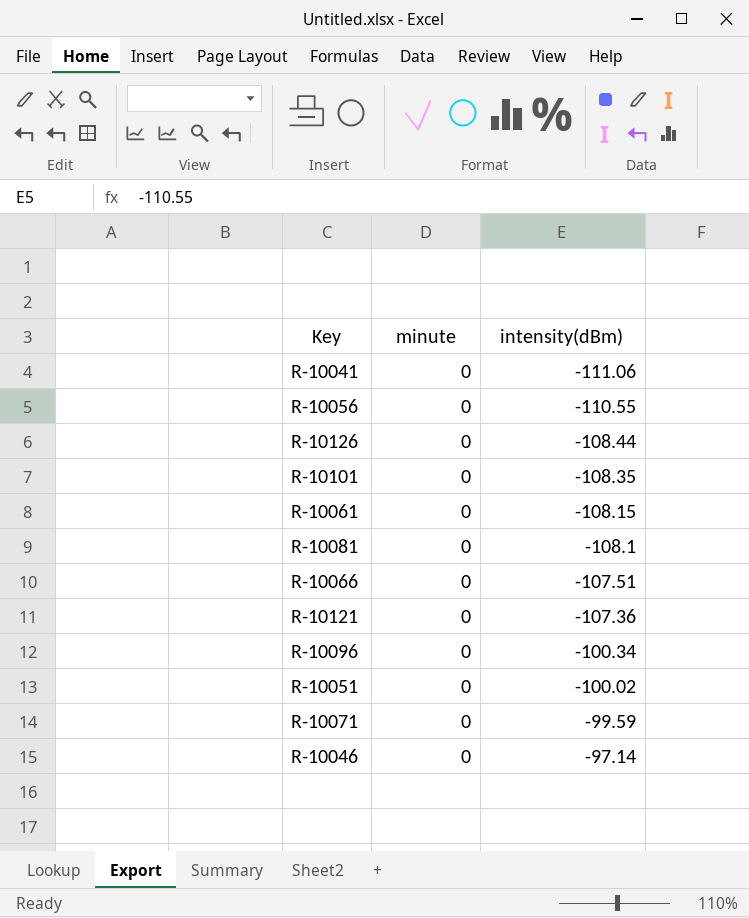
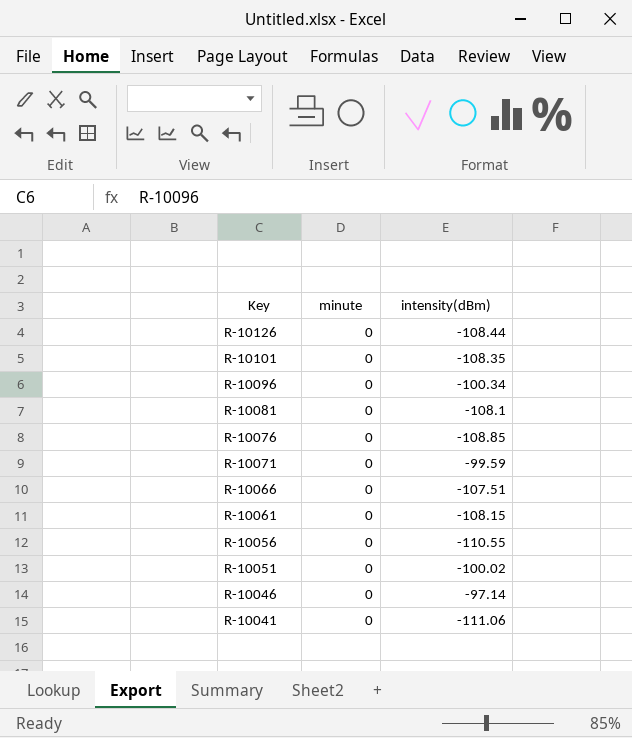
row order: intensity(dBm) ascending -> Key descending
row R-10121: 0 | -107.36 -> none
row R-10076: none -> 0 | -108.85

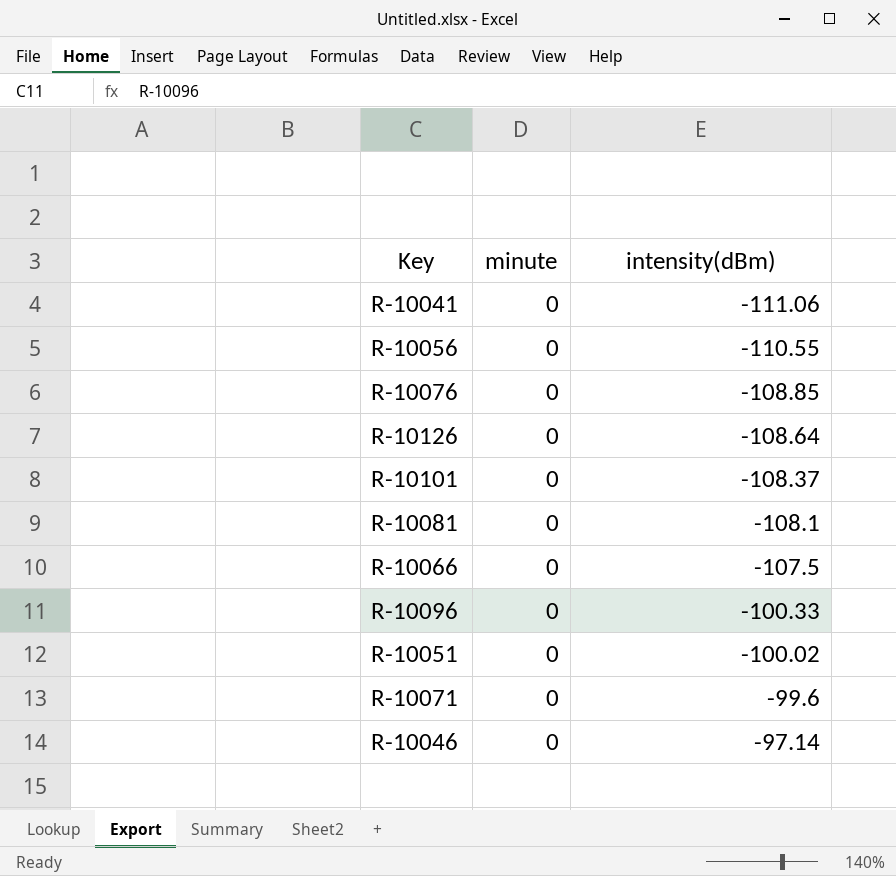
row order: Key descending -> intensity(dBm) ascending
row R-10061: 0 | -108.15 -> none
R-10126 | intensity(dBm): -108.44 -> -108.64
R-10101 | intensity(dBm): -108.35 -> -108.37
R-10066 | intensity(dBm): -107.51 -> -107.5
R-10096 | intensity(dBm): -100.34 -> -100.33
R-10071 | intensity(dBm): -99.59 -> -99.6

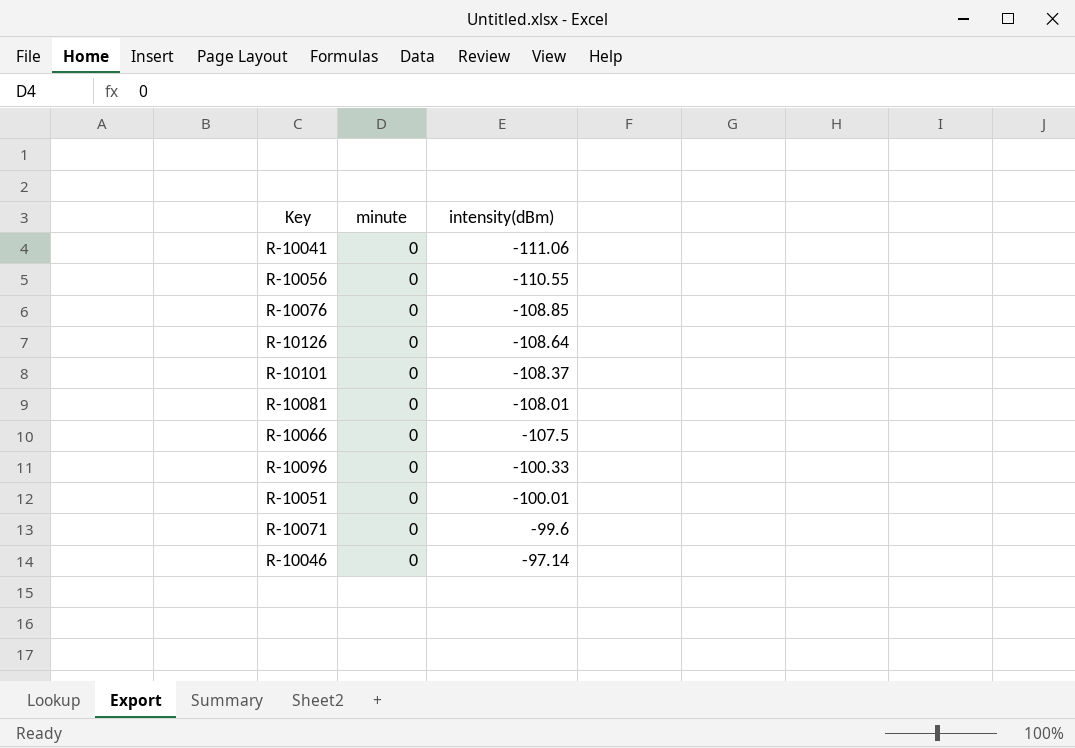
R-10081 | intensity(dBm): -108.1 -> -108.01
R-10051 | intensity(dBm): -100.02 -> -100.01

